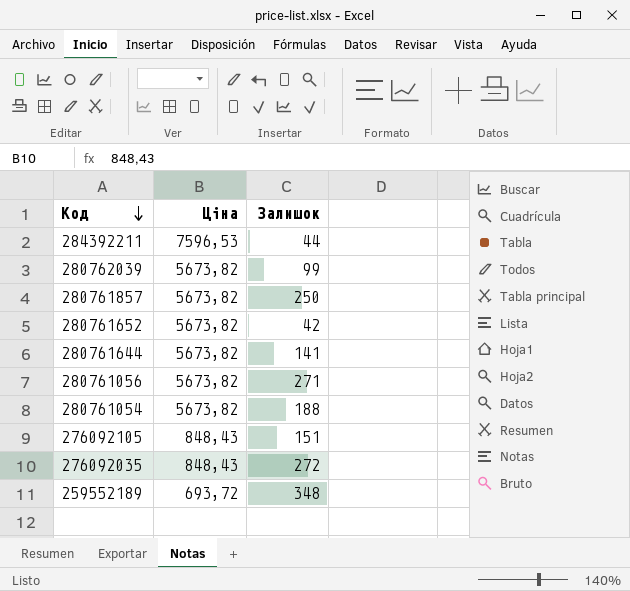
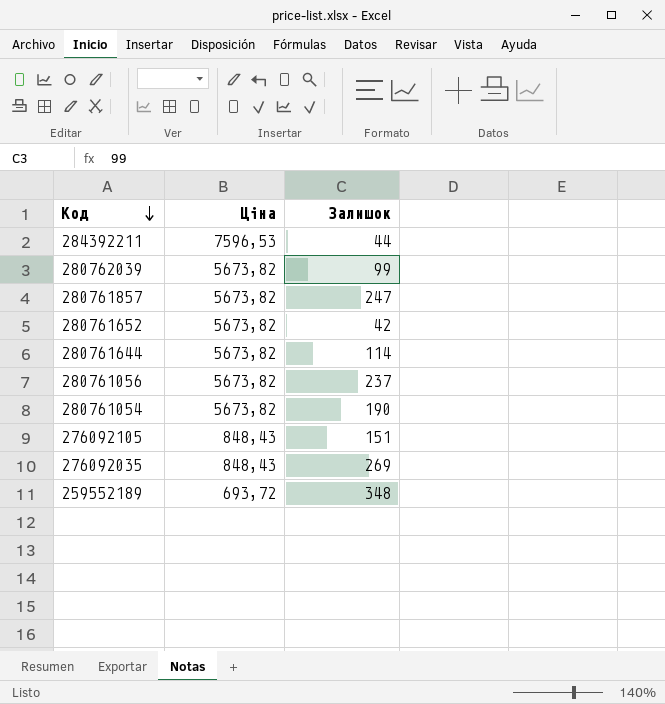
280761857 | Залишок: 250 -> 247
280761644 | Залишок: 141 -> 114
280761056 | Залишок: 271 -> 237
280761054 | Залишок: 188 -> 190
276092035 | Залишок: 272 -> 269

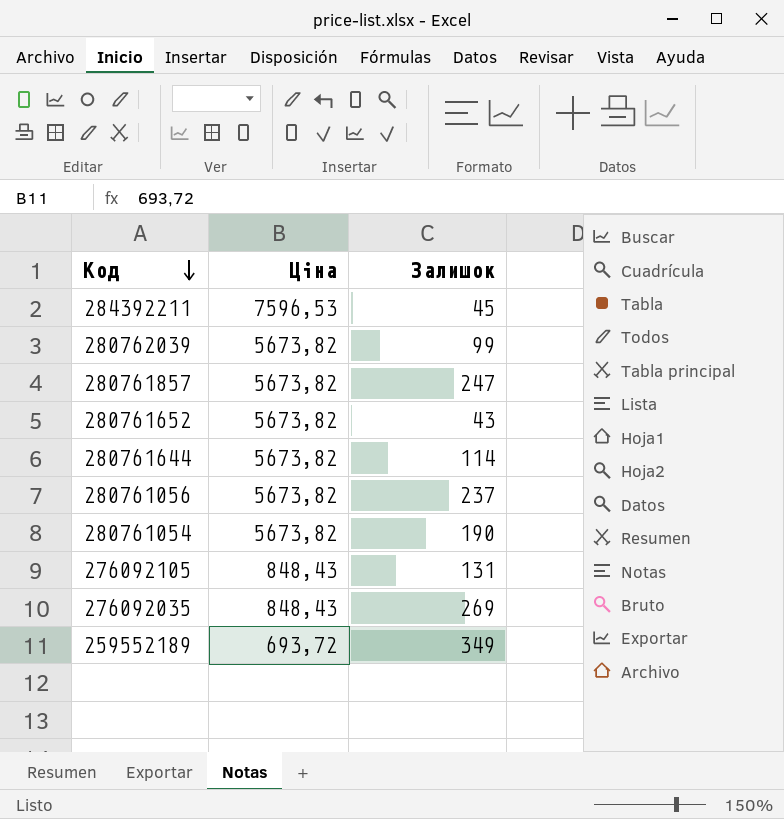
284392211 | Залишок: 44 -> 45
280761652 | Залишок: 42 -> 43
276092105 | Залишок: 151 -> 131
259552189 | Залишок: 348 -> 349

